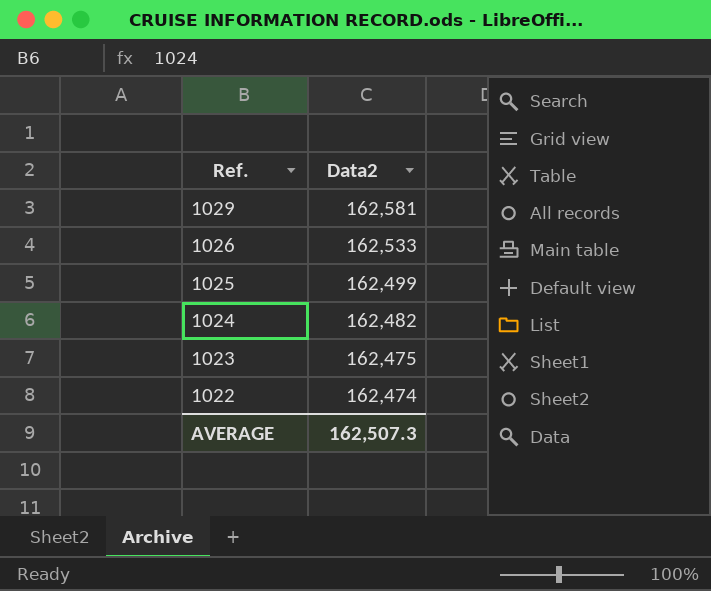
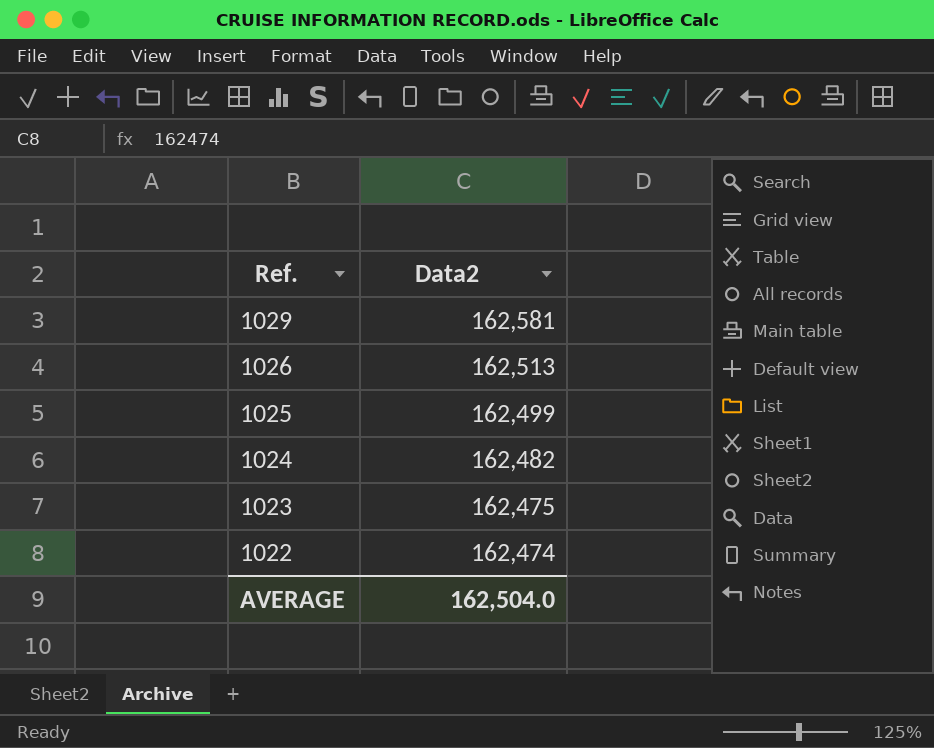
1026 | Data2: 162,533 -> 162,513
AVERAGE | Data2: 162,507.3 -> 162,504.0

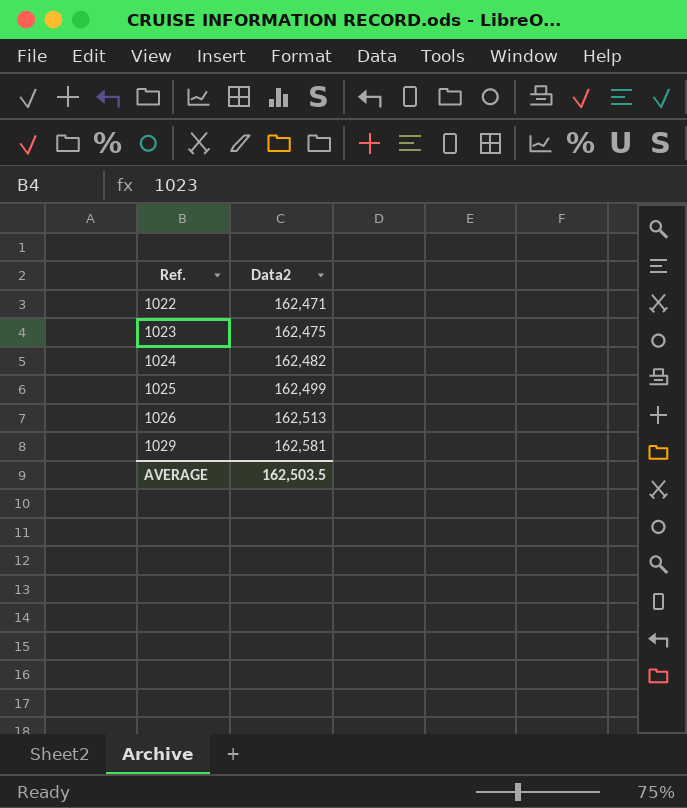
row order: Ref. descending -> Ref. ascending
1022 | Data2: 162,474 -> 162,471
AVERAGE | Data2: 162,504.0 -> 162,503.5

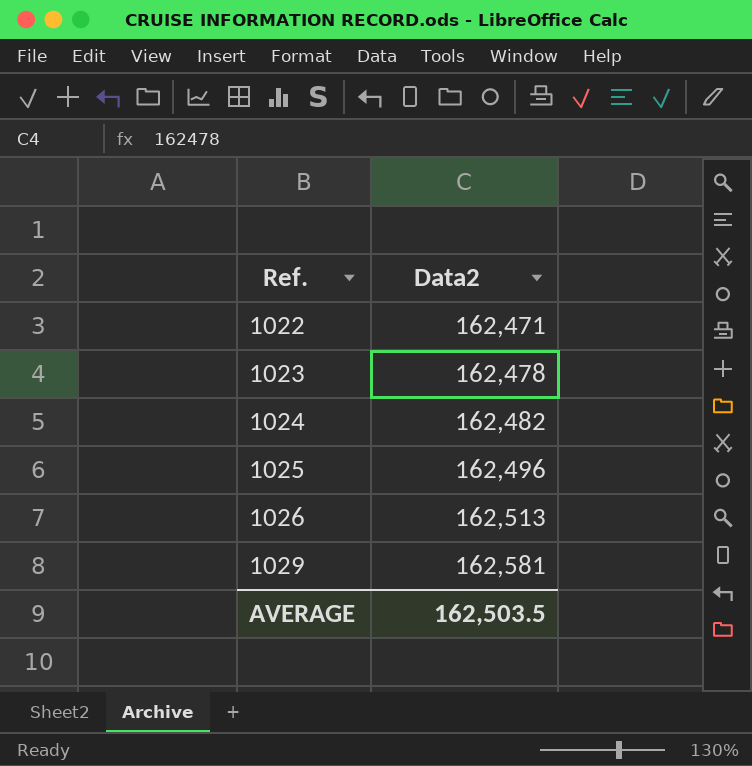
1023 | Data2: 162,475 -> 162,478
1025 | Data2: 162,499 -> 162,496

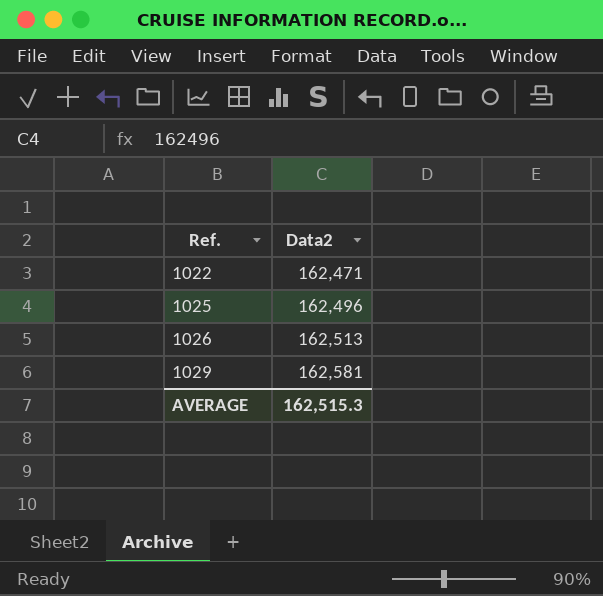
row 1023: 162,478 -> none
row 1024: 162,482 -> none
AVERAGE | Data2: 162,503.5 -> 162,515.3

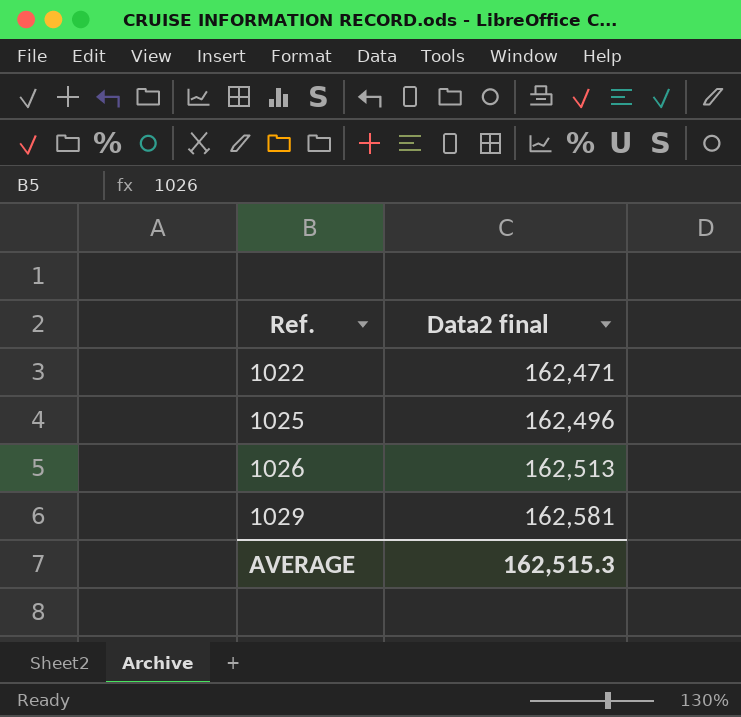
column name: Data2 -> Data2 final

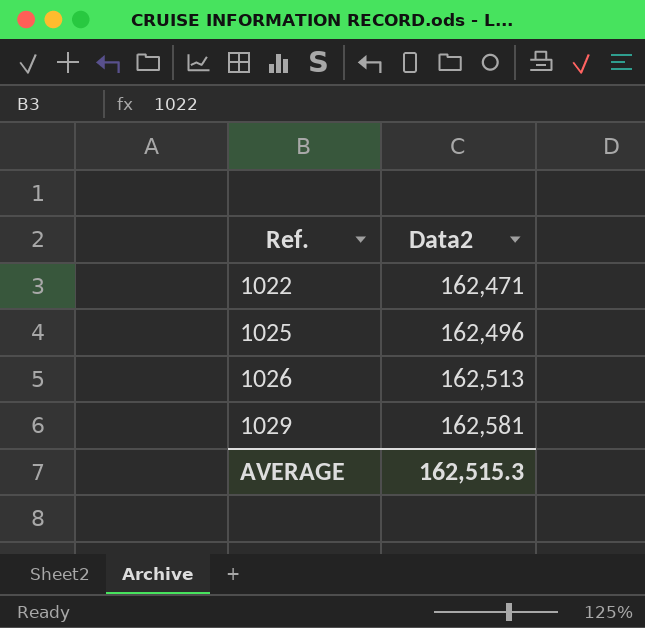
column name: Data2 final -> Data2

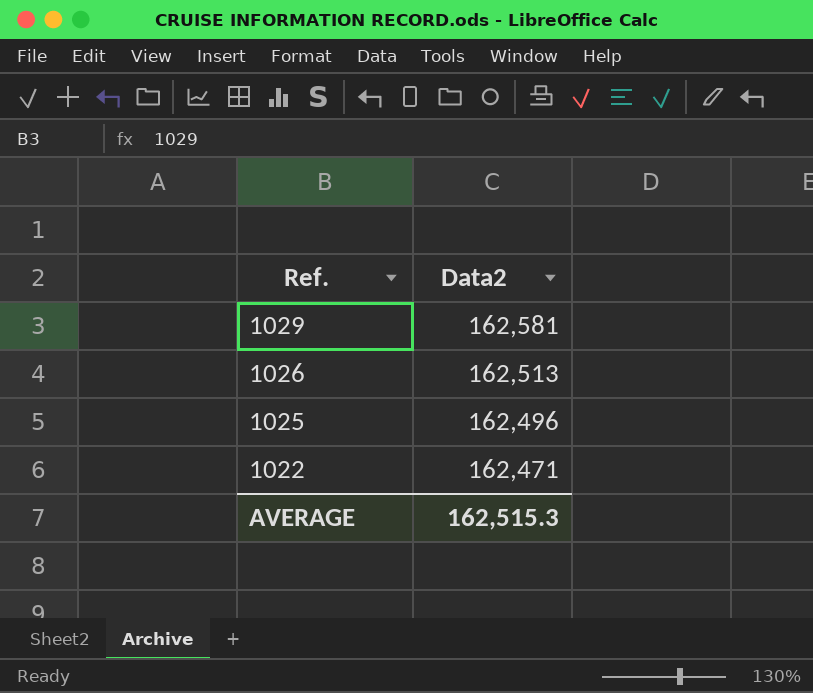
row order: Ref. ascending -> Ref. descending

